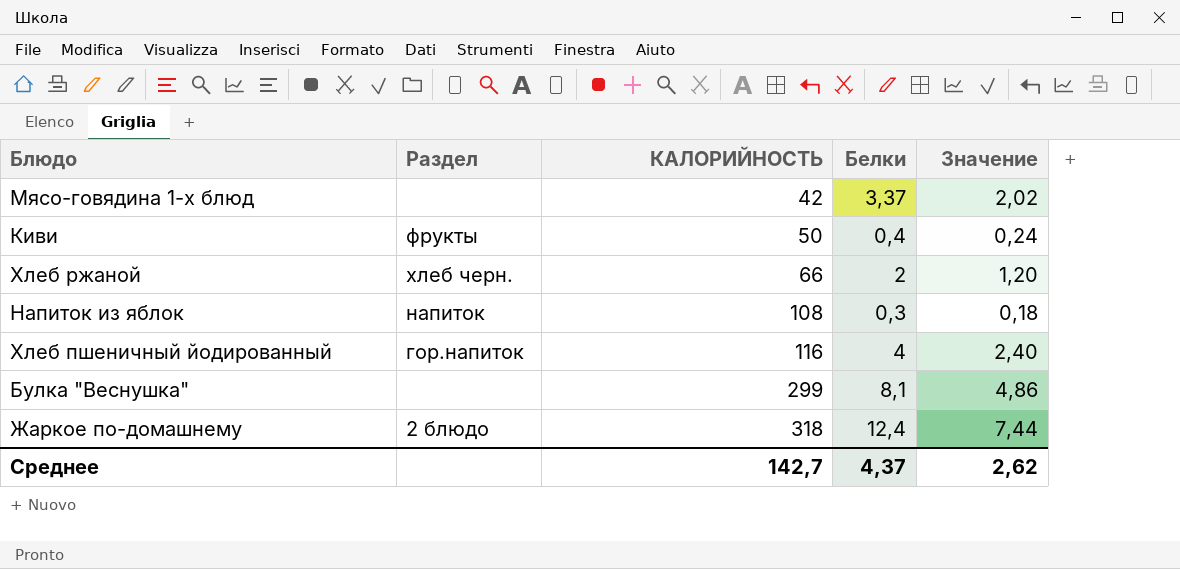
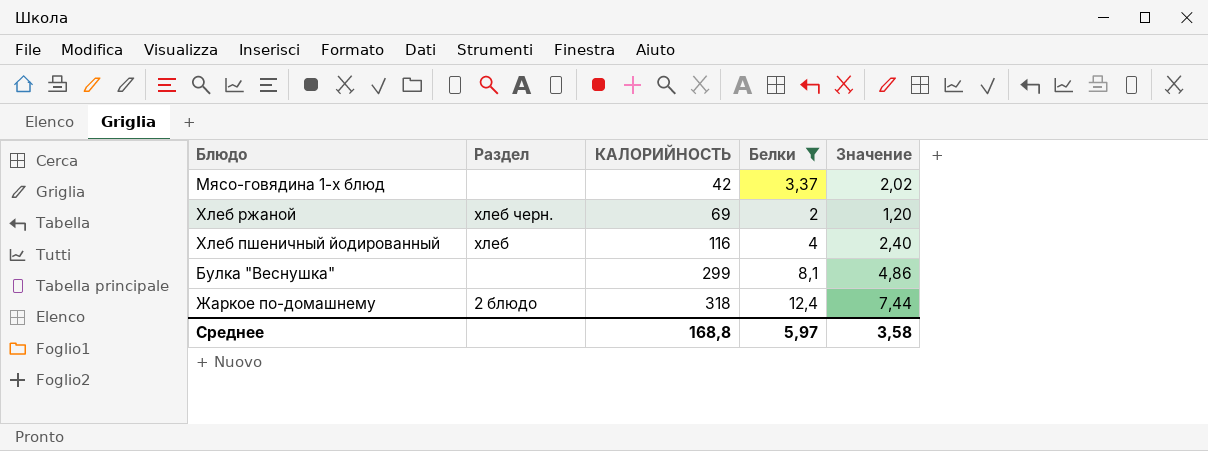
filter: none -> Белки >= 2
Хлеб ржаной | КАЛОРИЙНОСТЬ: 66 -> 69
Хлеб пшеничный йодированный | Раздел: гор.напиток -> хлеб
Среднее | КАЛОРИЙНОСТЬ: 142,7 -> 168,8
Среднее | Белки: 4,37 -> 5,97
Среднее | Значение: 2,62 -> 3,58

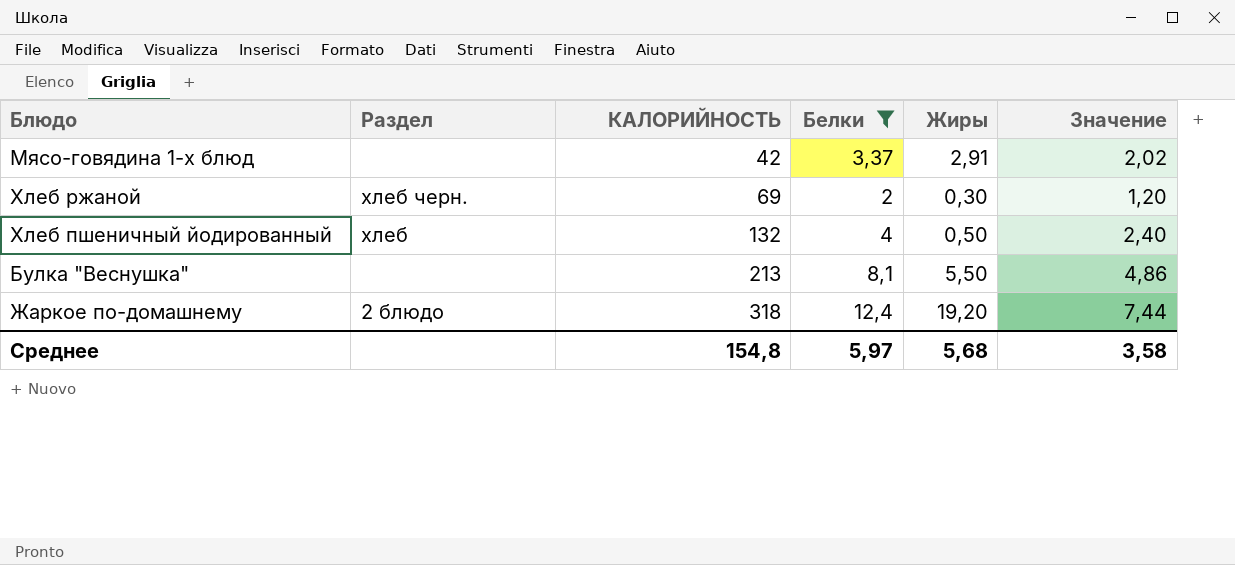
column Жиры | position: none -> 5
Хлеб пшеничный йодированный | КАЛОРИЙНОСТЬ: 116 -> 132
Булка "Веснушка" | КАЛОРИЙНОСТЬ: 299 -> 213
Среднее | КАЛОРИЙНОСТЬ: 168,8 -> 154,8

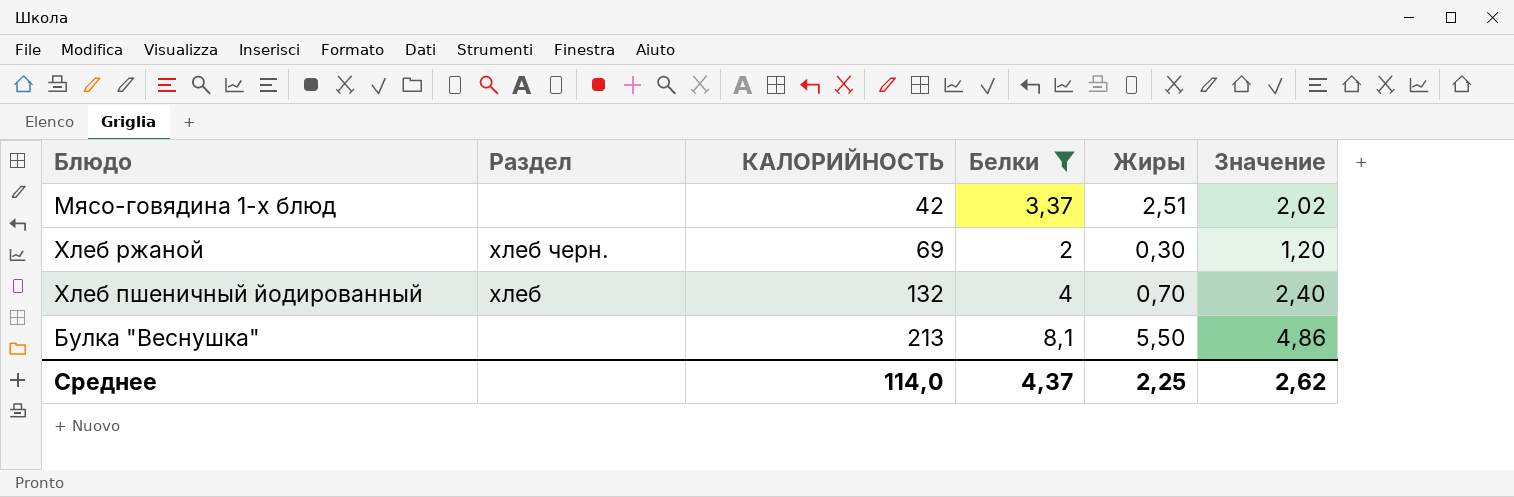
row Жаркое по-домашнему: 2 блюдо | 318 | 12,4 | 19,20 | 7,44 -> none
Мясо-говядина 1-х блюд | Жиры: 2,91 -> 2,51
Хлеб пшеничный йодированный | Жиры: 0,50 -> 0,70
Среднее | КАЛОРИЙНОСТЬ: 154,8 -> 114,0
Среднее | Белки: 5,97 -> 4,37
Среднее | Жиры: 5,68 -> 2,25
Среднее | Значение: 3,58 -> 2,62

